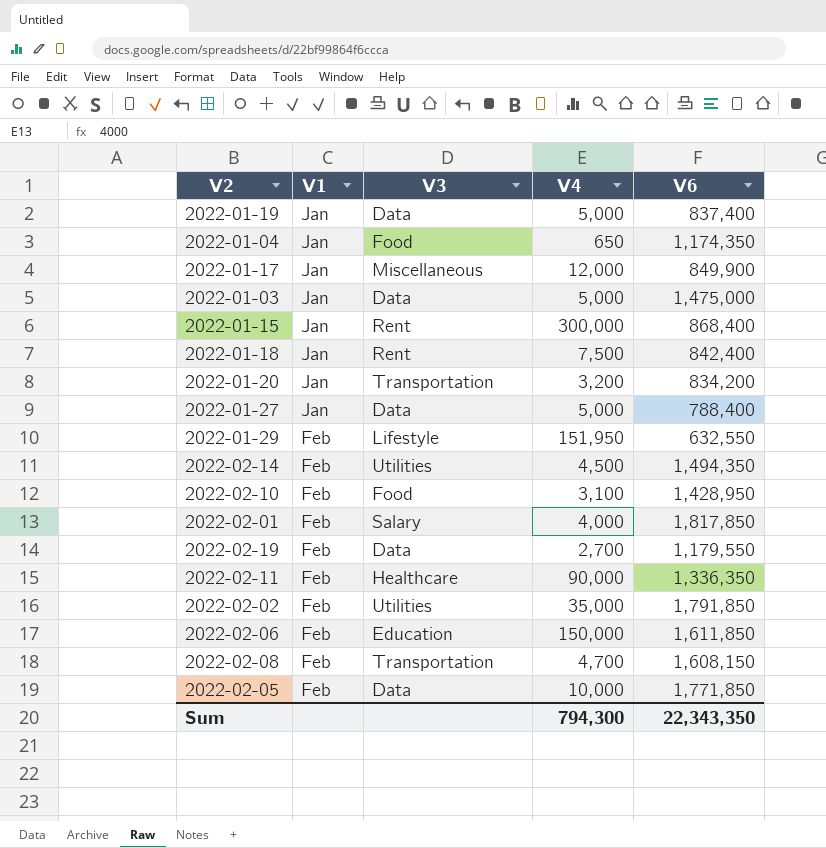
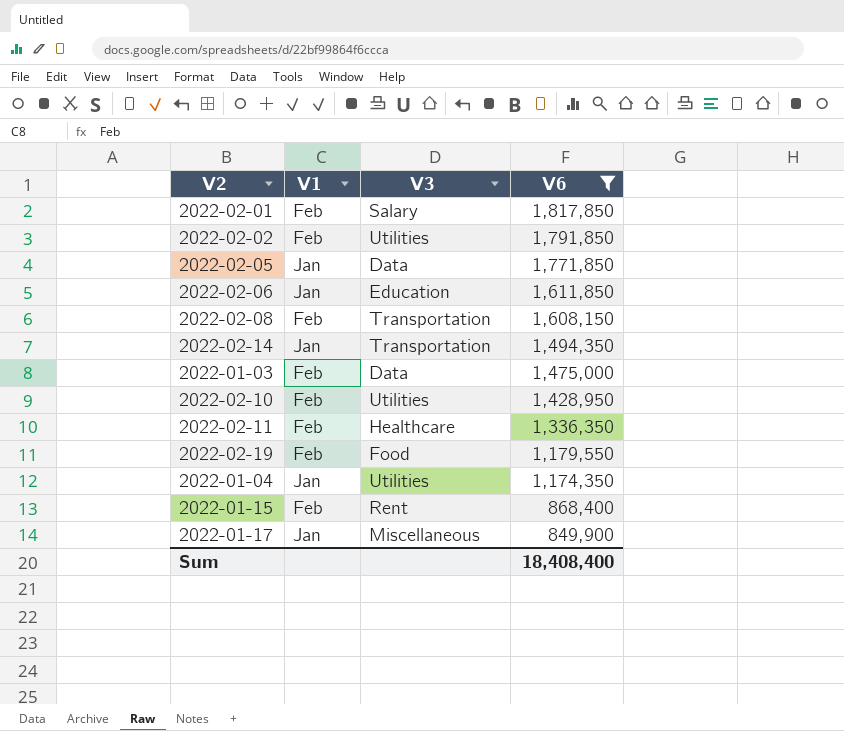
filter: none -> V6 >= 849,900
row order: V1 ascending -> V6 descending
column V4 | position: 4 -> none
2022-02-05 | V1: Feb -> Jan
2022-02-06 | V1: Feb -> Jan
2022-02-14 | V1: Feb -> Jan
2022-02-14 | V3: Utilities -> Transportation
2022-01-03 | V1: Jan -> Feb
2022-02-10 | V3: Food -> Utilities
2022-02-19 | V3: Data -> Food
2022-01-04 | V3: Food -> Utilities
2022-01-15 | V1: Jan -> Feb
Sum | V6: 22,343,350 -> 18,408,400

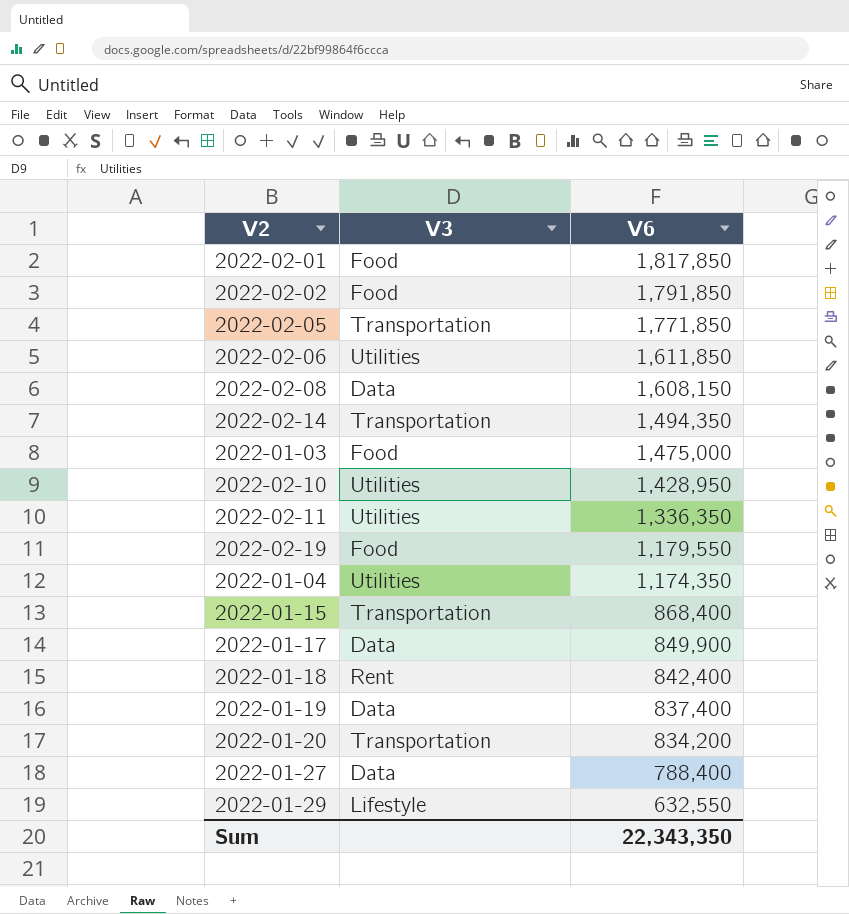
filter: V6 >= 849,900 -> none
column V1 | position: 2 -> none
2022-02-01 | V3: Salary -> Food
2022-02-02 | V3: Utilities -> Food
2022-02-05 | V3: Data -> Transportation
2022-02-06 | V3: Education -> Utilities
2022-02-08 | V3: Transportation -> Data
2022-01-03 | V3: Data -> Food
2022-02-11 | V3: Healthcare -> Utilities
2022-01-15 | V3: Rent -> Transportation
2022-01-17 | V3: Miscellaneous -> Data
Sum | V6: 18,408,400 -> 22,343,350

